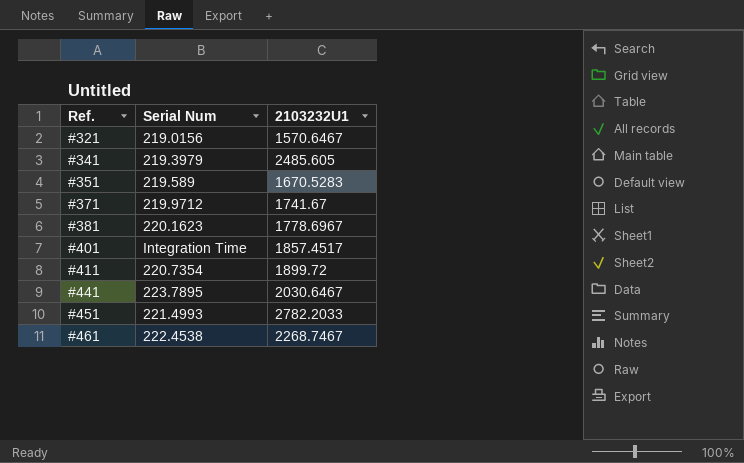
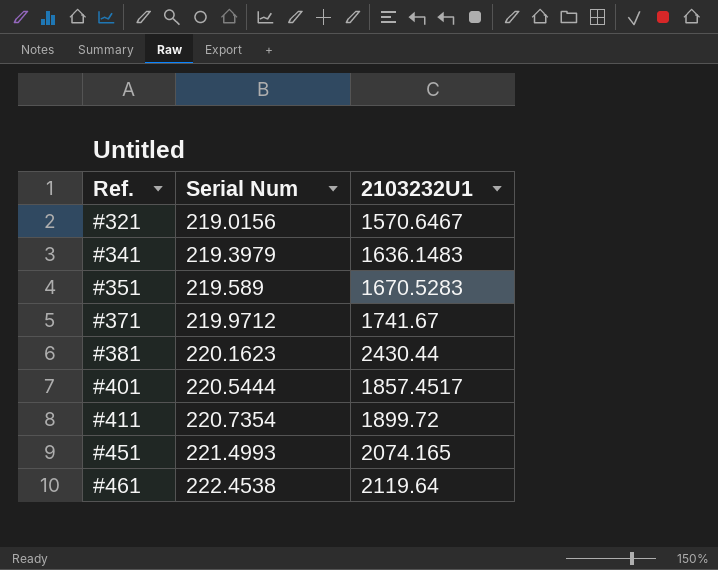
row #441: 223.7895 | 2030.6467 -> none
#341 | 2103232U1: 2485.605 -> 1636.1483
#381 | 2103232U1: 1778.6967 -> 2430.44
#401 | Serial Num: Integration Time -> 220.5444
#451 | 2103232U1: 2782.2033 -> 2074.165
#461 | 2103232U1: 2268.7467 -> 2119.64

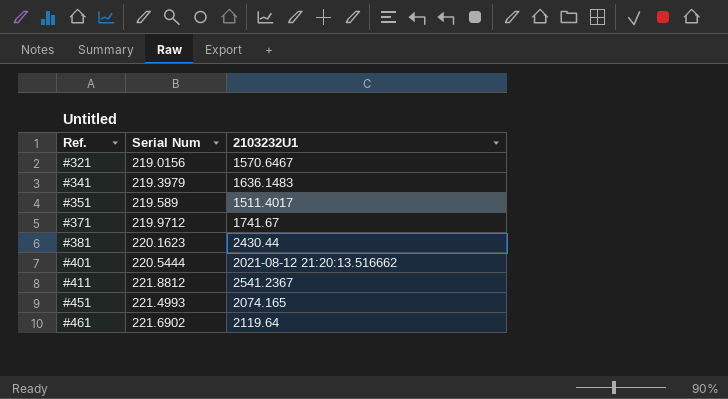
#351 | 2103232U1: 1670.5283 -> 1511.4017
#401 | 2103232U1: 1857.4517 -> 2021-08-12 21:20:13.516662
#411 | Serial Num: 220.7354 -> 221.8812
#411 | 2103232U1: 1899.72 -> 2541.2367
#461 | Serial Num: 222.4538 -> 221.6902

